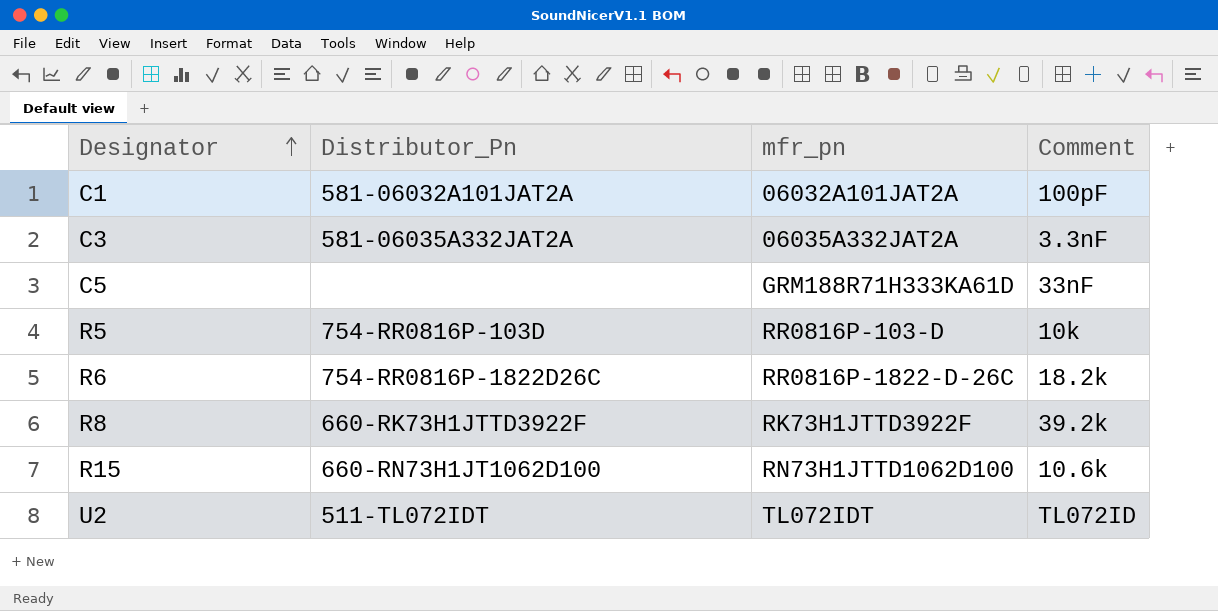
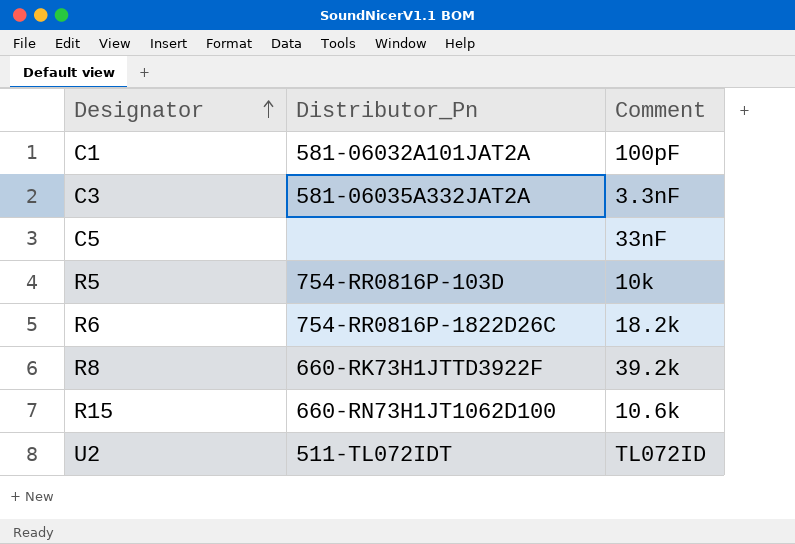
column mfr_pn | position: 3 -> none

